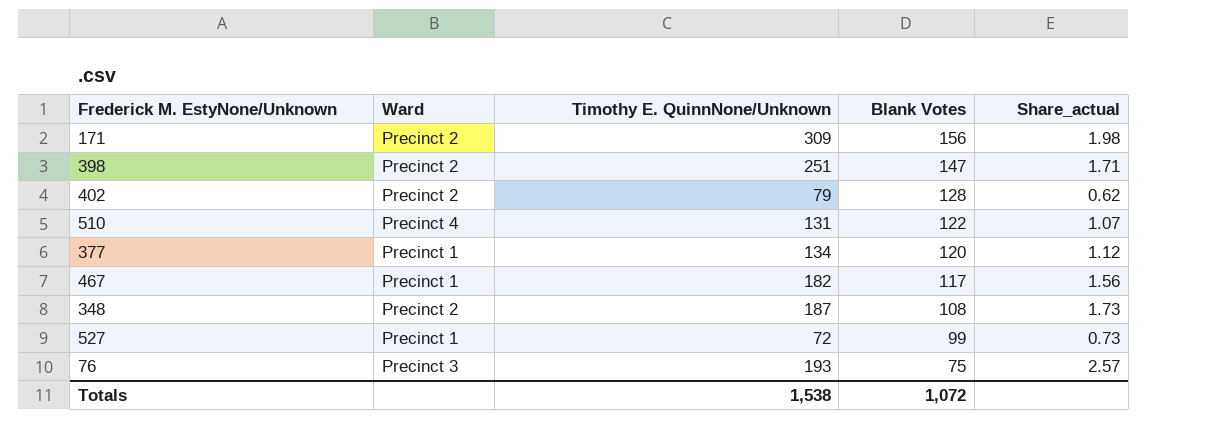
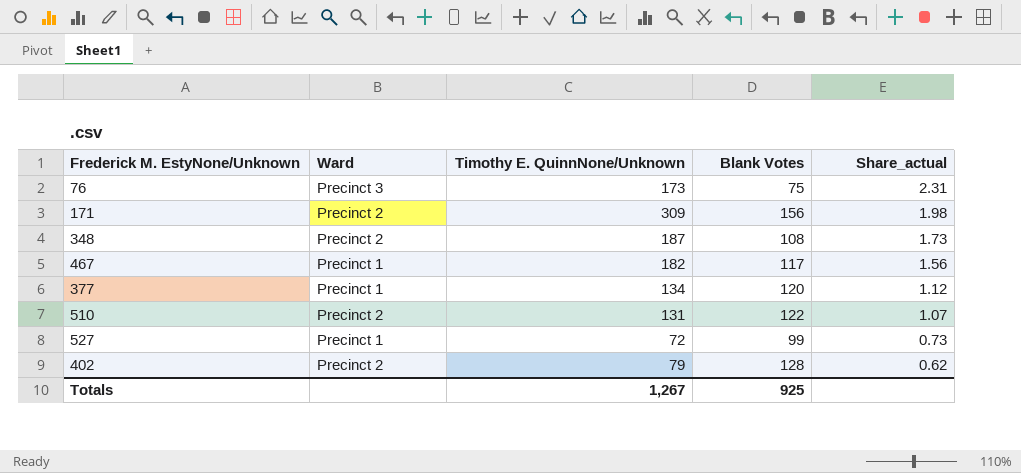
row order: Blank Votes descending -> Share_actual descending
row 398: Precinct 2 | 251 | 147 | 1.71 -> none
76 | Timothy E. QuinnNone/Unknown: 193 -> 173
76 | Share_actual: 2.57 -> 2.31
510 | Ward: Precinct 4 -> Precinct 2
Totals | Timothy E. QuinnNone/Unknown: 1,538 -> 1,267
Totals | Blank Votes: 1,072 -> 925

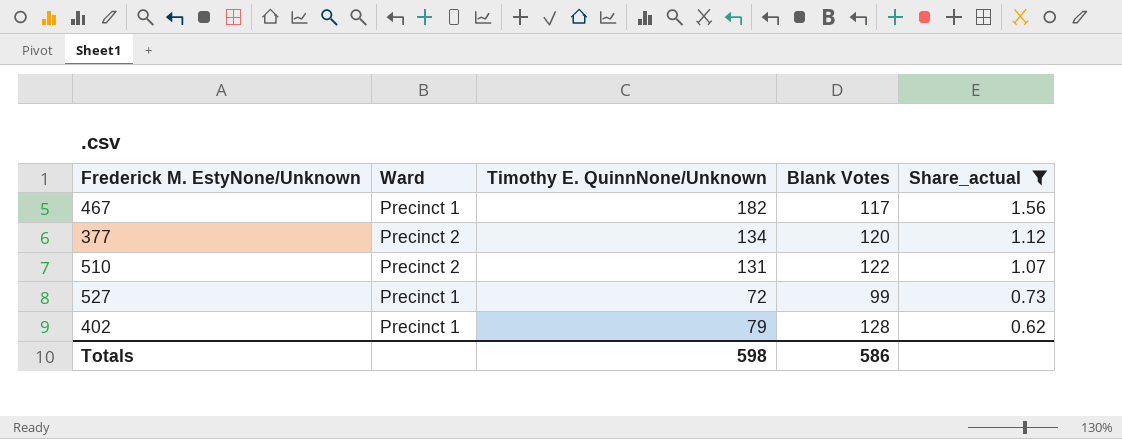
filter: none -> Share_actual <= 1.56
377 | Ward: Precinct 1 -> Precinct 2
402 | Ward: Precinct 2 -> Precinct 1
Totals | Timothy E. QuinnNone/Unknown: 1,267 -> 598
Totals | Blank Votes: 925 -> 586

